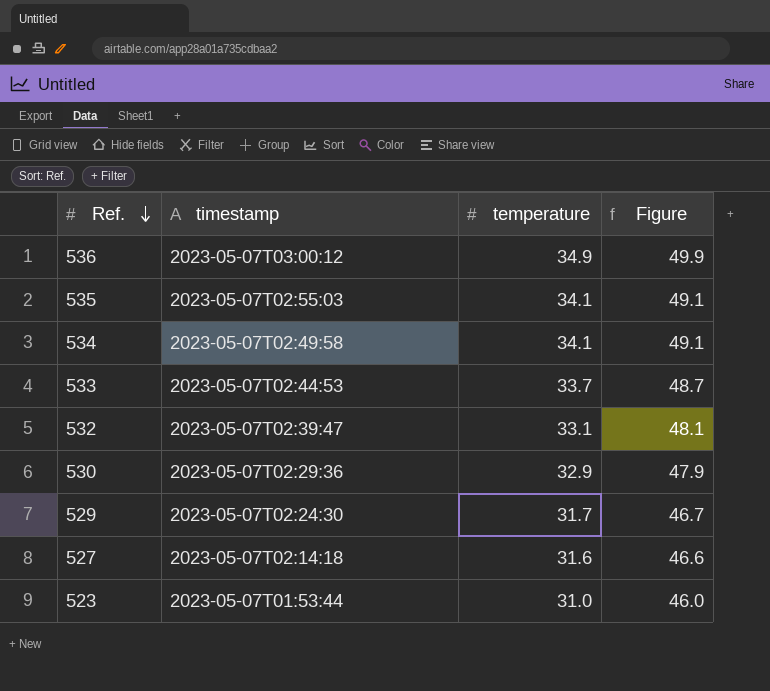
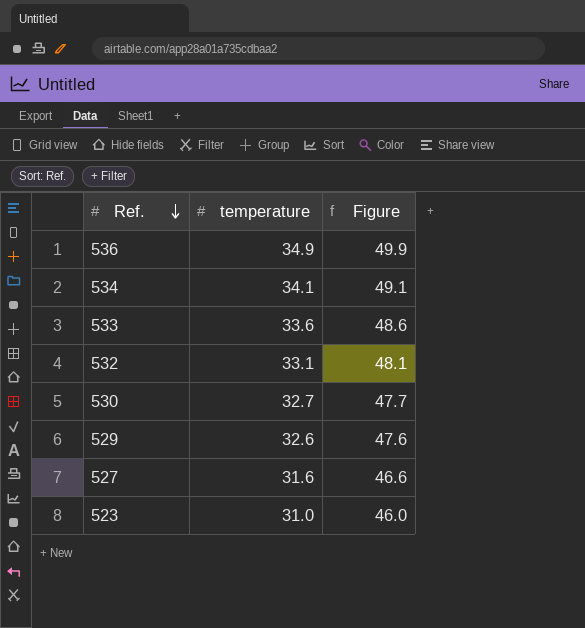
column timestamp | position: 2 -> none
row 535: 2023-05-07T02:55:03 | 34.1 | 49.1 -> none
533 | temperature: 33.7 -> 33.6
533 | Figure: 48.7 -> 48.6
530 | temperature: 32.9 -> 32.7
530 | Figure: 47.9 -> 47.7
529 | temperature: 31.7 -> 32.6
529 | Figure: 46.7 -> 47.6

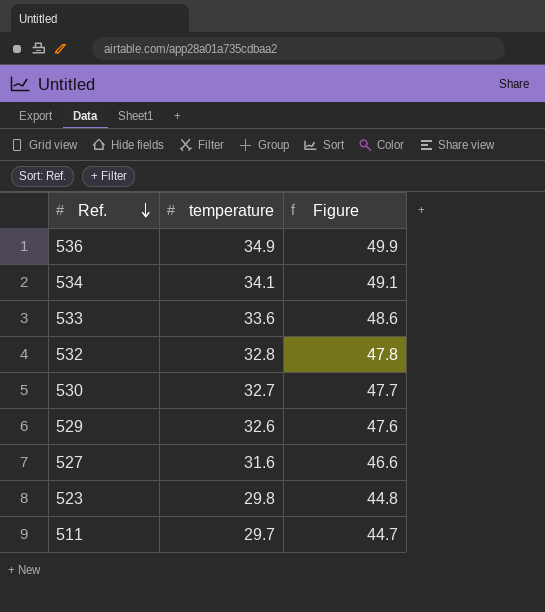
532 | temperature: 33.1 -> 32.8
532 | Figure: 48.1 -> 47.8
523 | temperature: 31.0 -> 29.8
523 | Figure: 46.0 -> 44.8
row 511: none -> 29.7 | 44.7

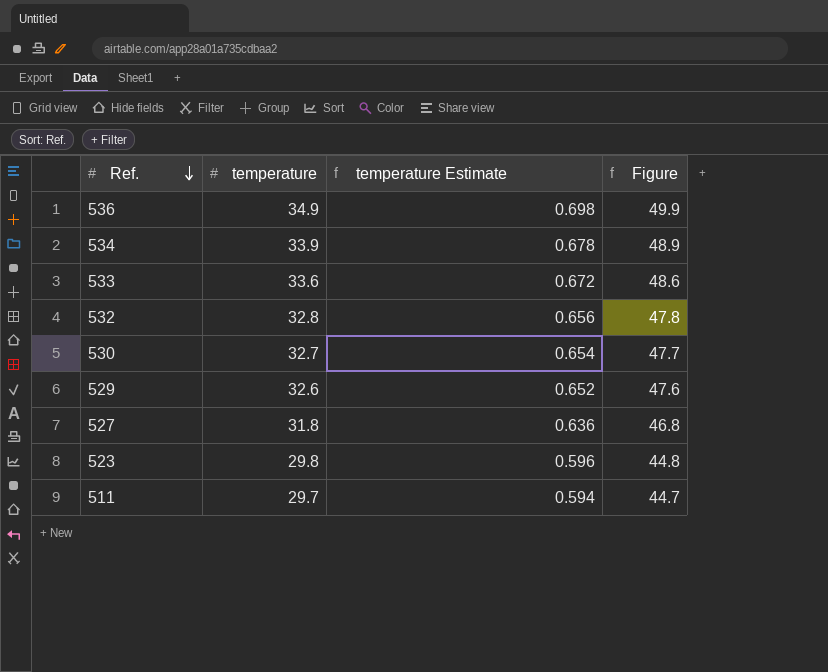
column temperature Estimate | formula: none -> [temperature] * 0.02
534 | temperature: 34.1 -> 33.9
534 | Figure: 49.1 -> 48.9
527 | temperature: 31.6 -> 31.8
527 | Figure: 46.6 -> 46.8

